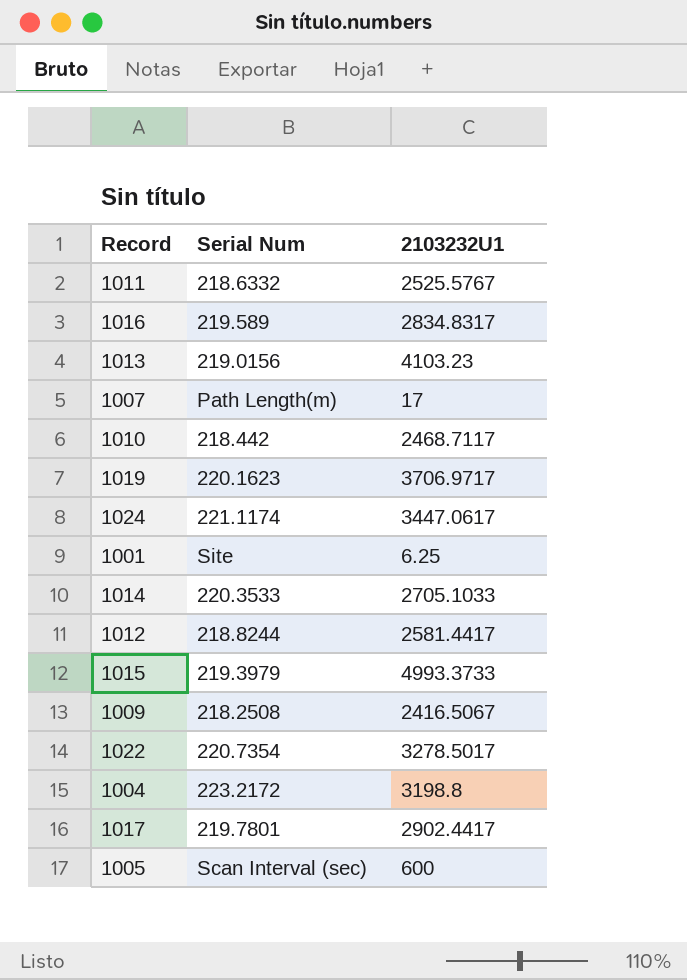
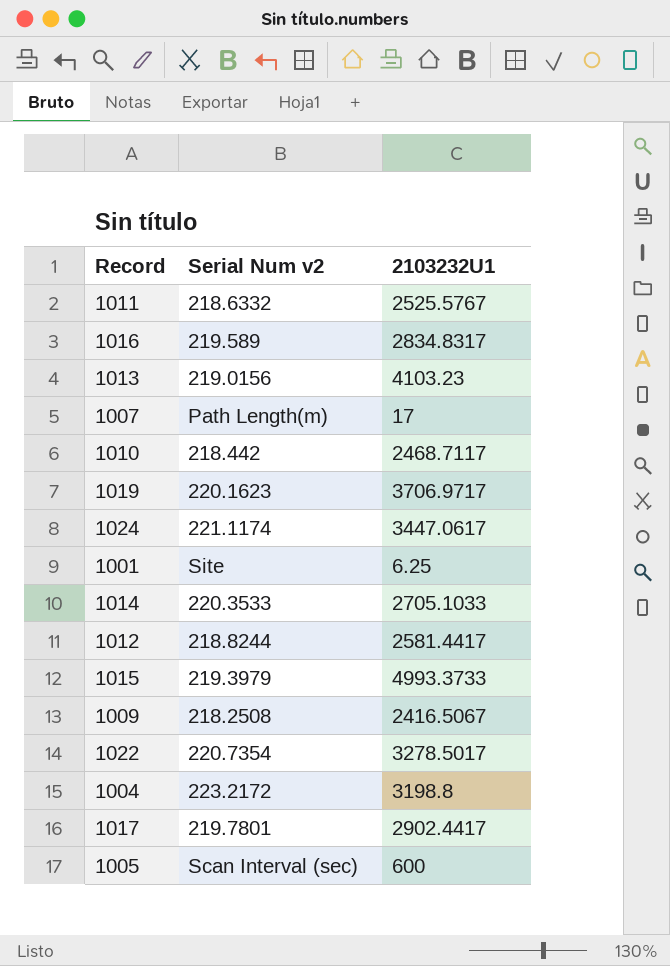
column name: Serial Num -> Serial Num v2

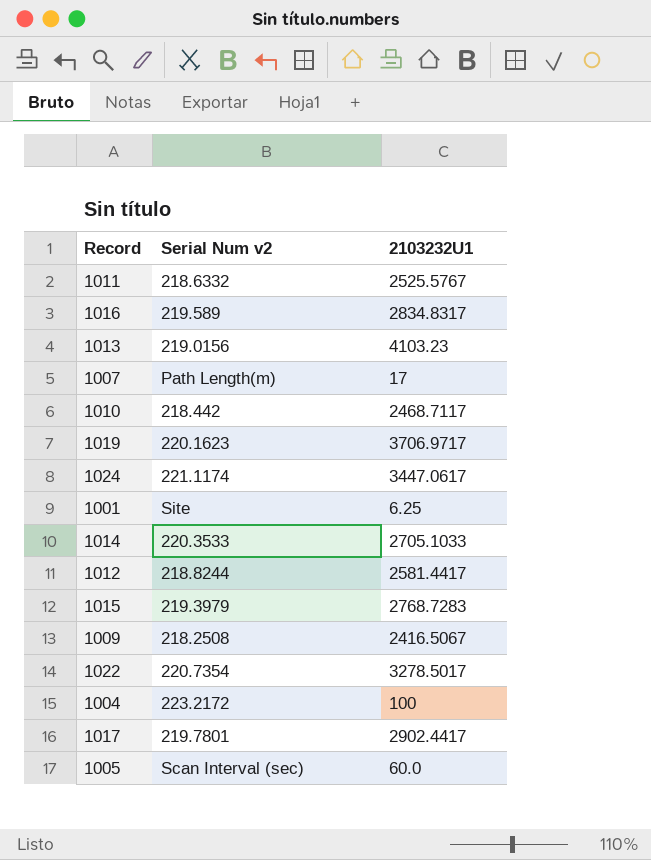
1015 | 2103232U1: 4993.3733 -> 2768.7283
1004 | 2103232U1: 3198.8 -> 100
1005 | 2103232U1: 600 -> 60.0

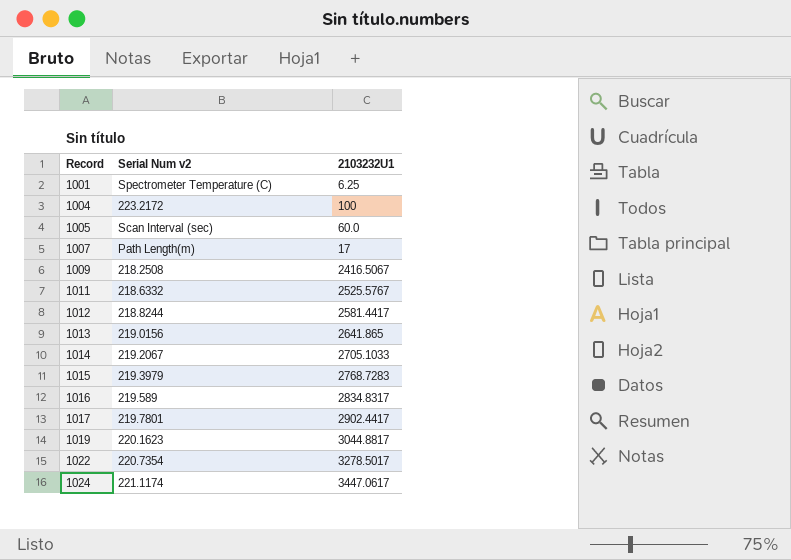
row order: none -> Record ascending
row 1010: 218.442 | 2468.7117 -> none
1001 | Serial Num v2: Site -> Spectrometer Temperature (C)
1013 | 2103232U1: 4103.23 -> 2641.865
1014 | Serial Num v2: 220.3533 -> 219.2067
1019 | 2103232U1: 3706.9717 -> 3044.8817

